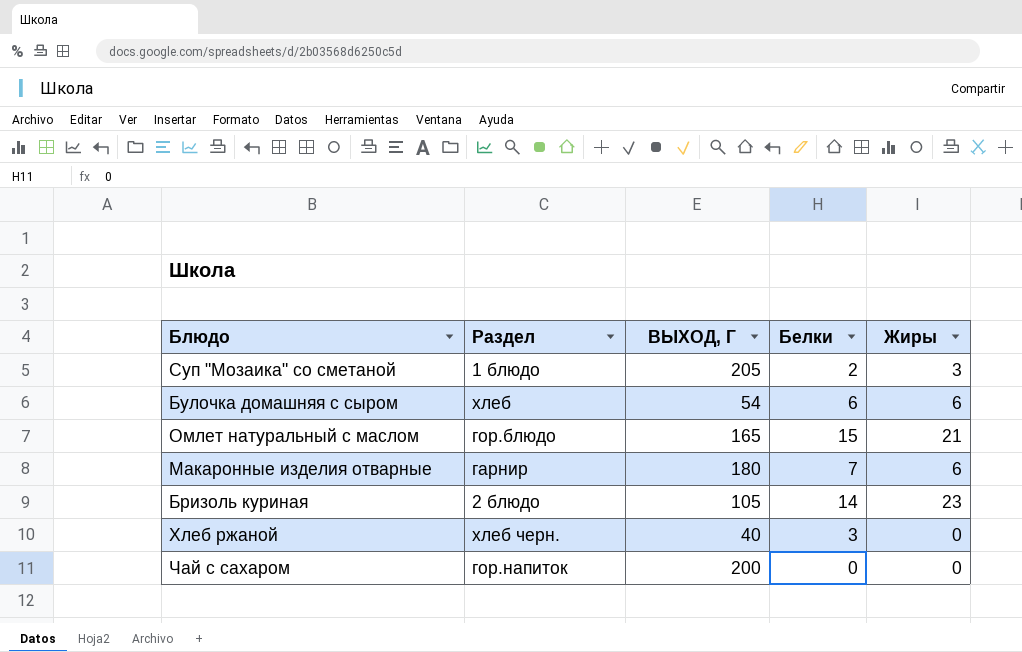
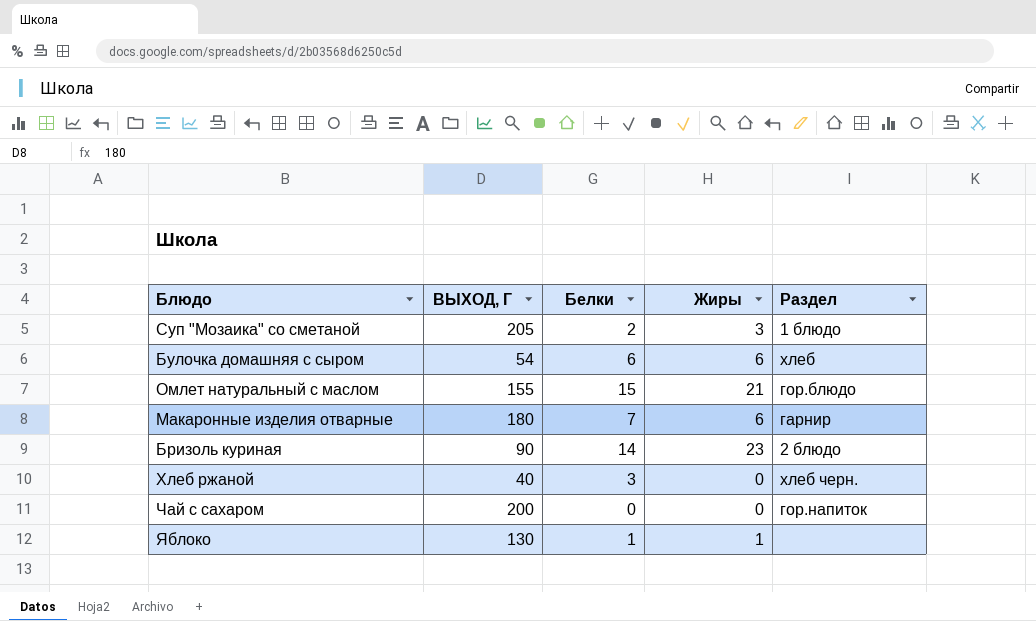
column Раздел | position: 2 -> 5
Омлет натуральный с маслом | ВЫХОД, Г: 165 -> 155
Бризоль куриная | ВЫХОД, Г: 105 -> 90
row Яблоко: none -> 130 | 1 | 1 | none

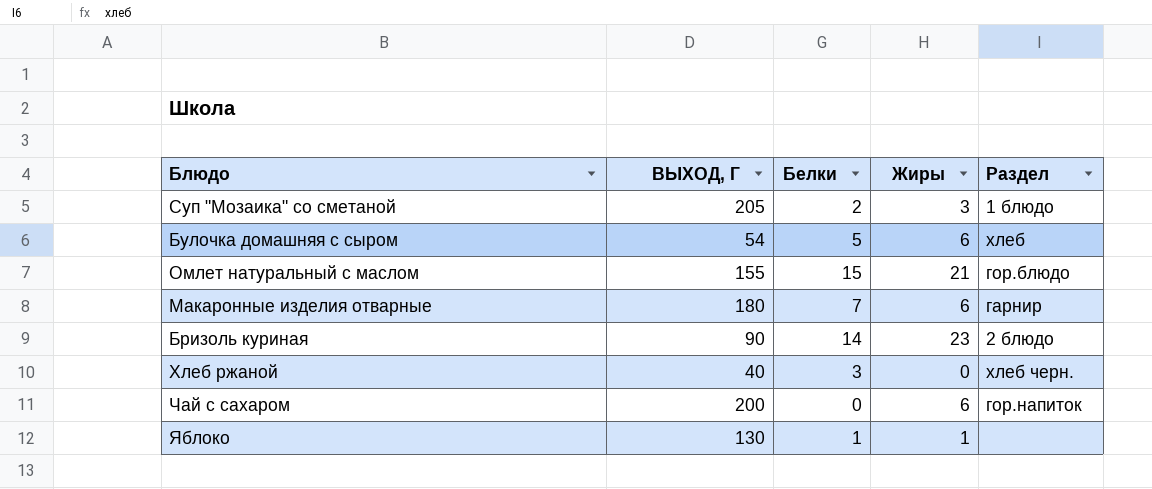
Булочка домашняя с сыром | Белки: 6 -> 5
Чай с сахаром | Жиры: 0 -> 6

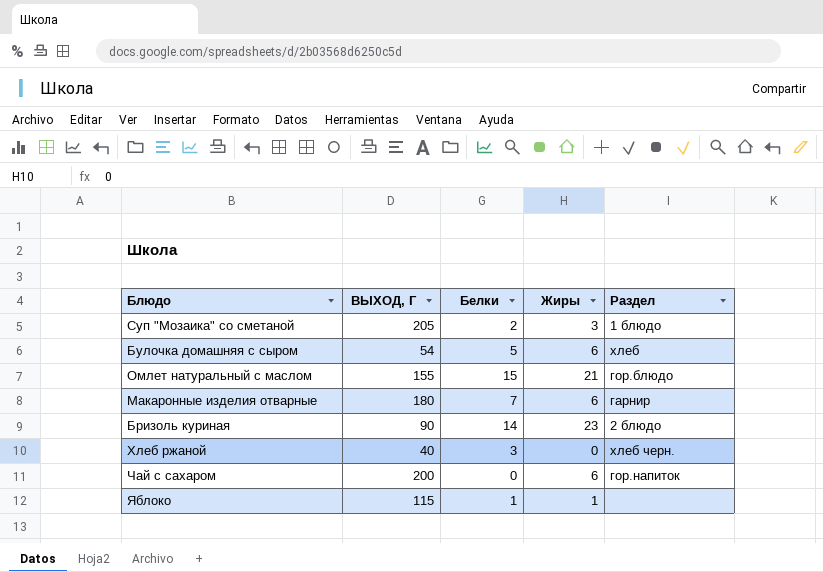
Яблоко | ВЫХОД, Г: 130 -> 115

